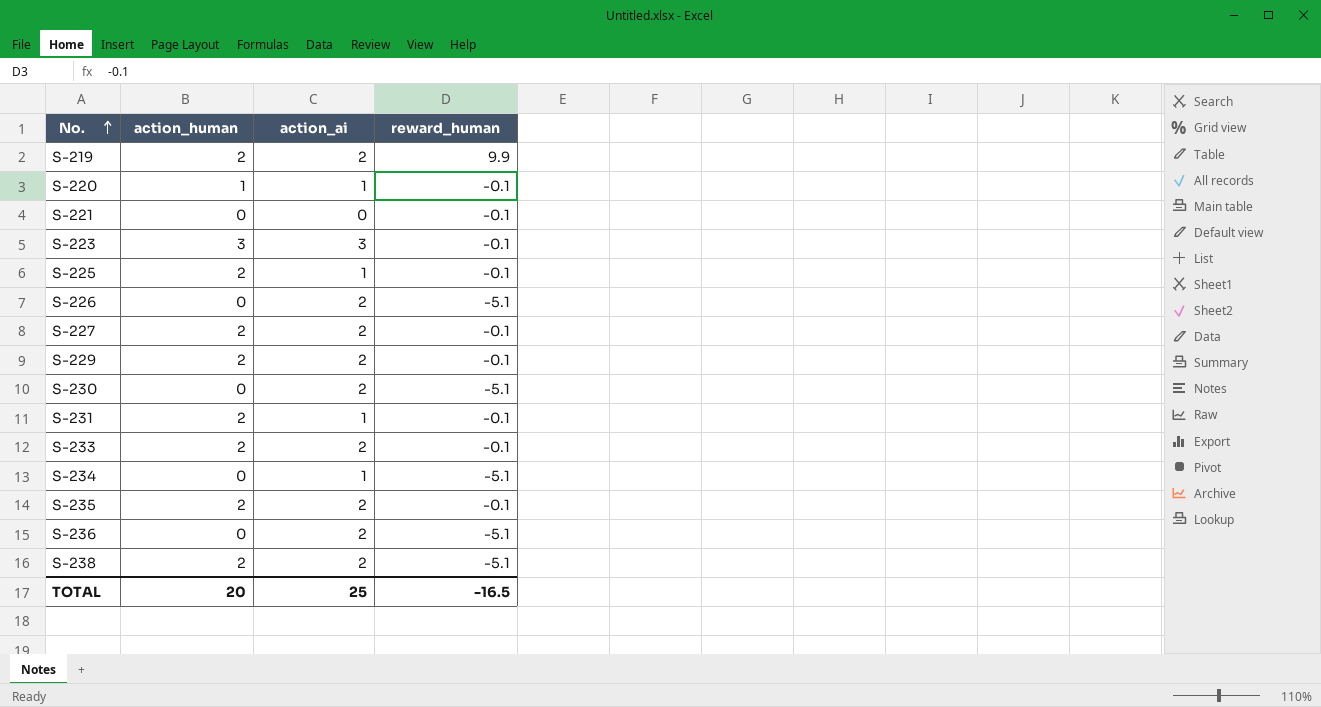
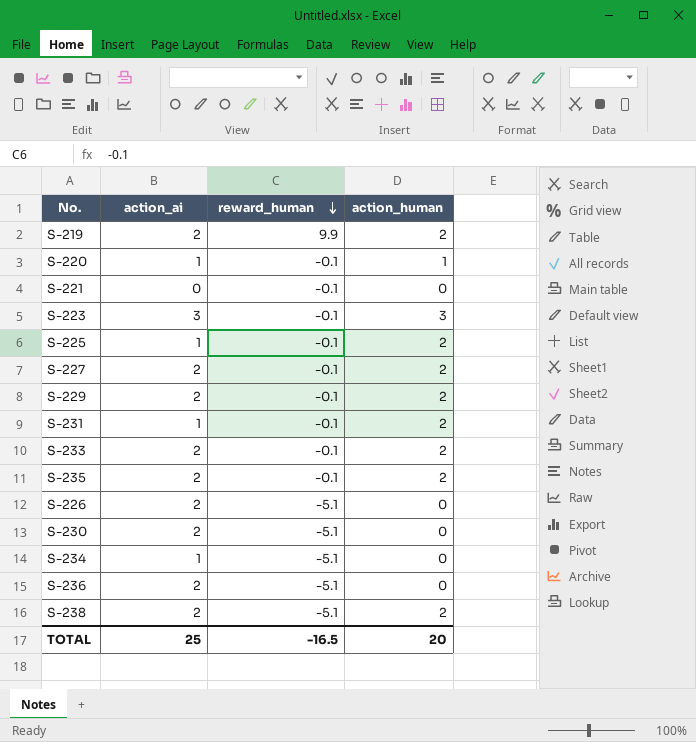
row order: No. ascending -> reward_human descending
column action_human | position: 2 -> 4

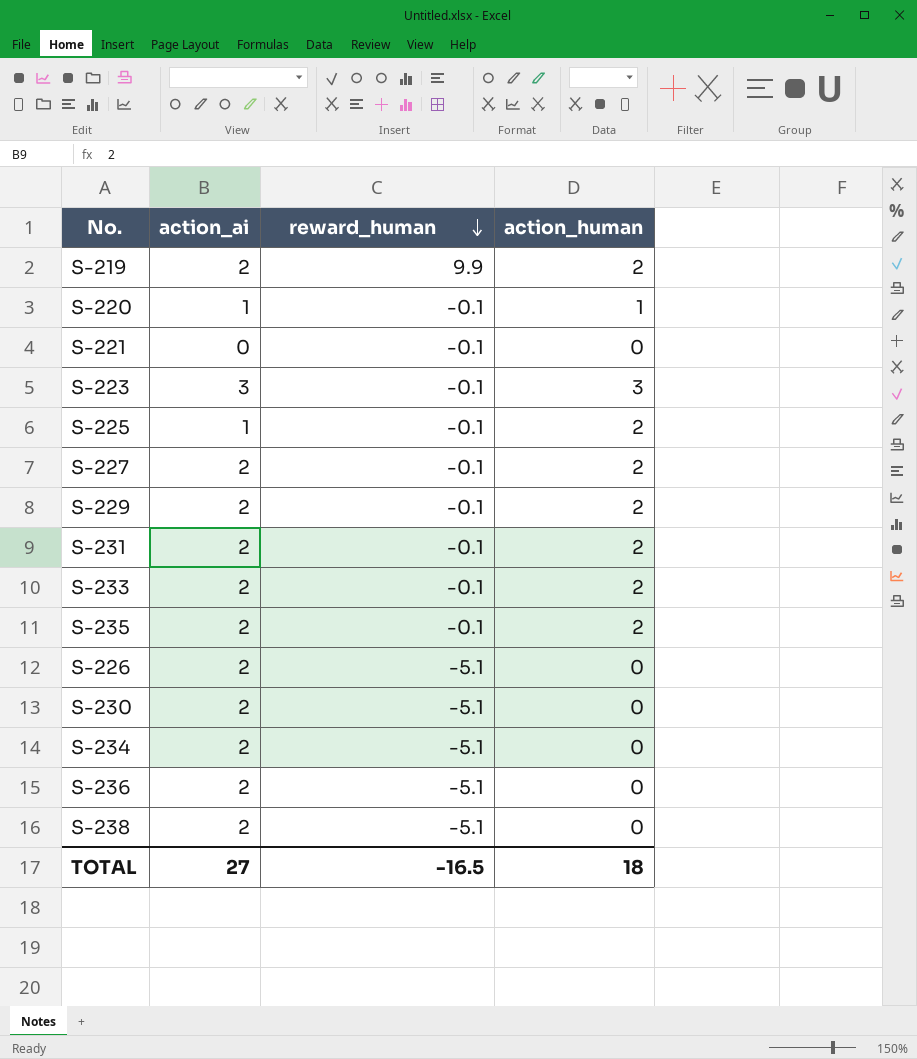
S-231 | action_ai: 1 -> 2
S-234 | action_ai: 1 -> 2
S-238 | action_human: 2 -> 0
TOTAL | action_ai: 25 -> 27
TOTAL | action_human: 20 -> 18

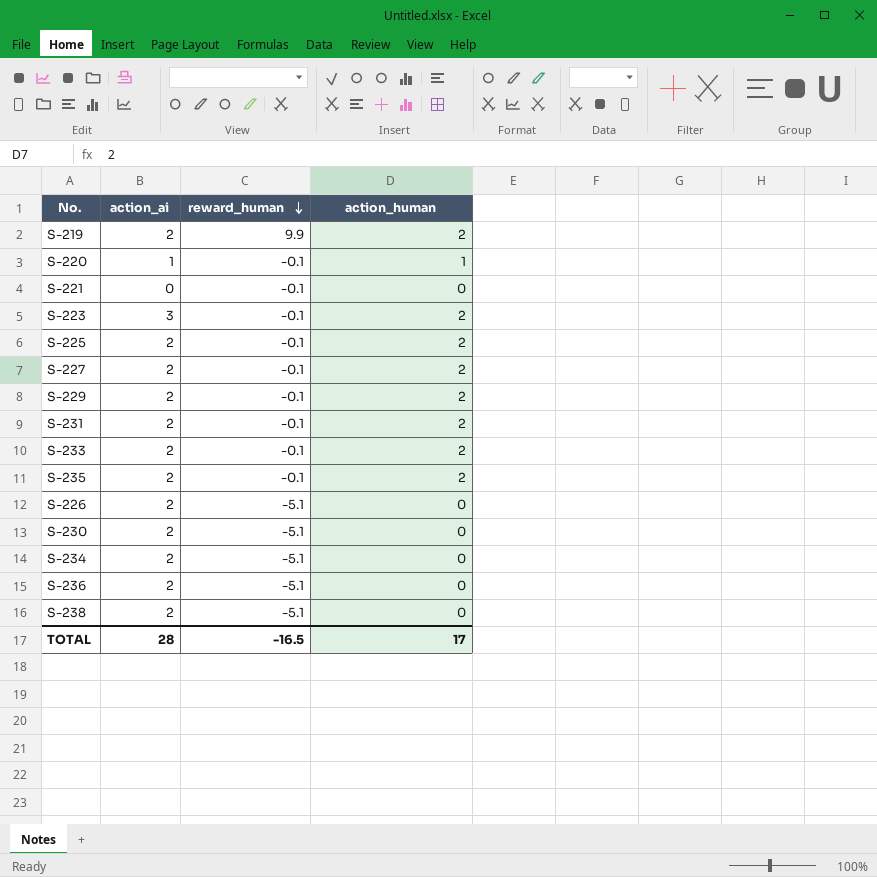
S-223 | action_human: 3 -> 2
S-225 | action_ai: 1 -> 2
TOTAL | action_ai: 27 -> 28
TOTAL | action_human: 18 -> 17

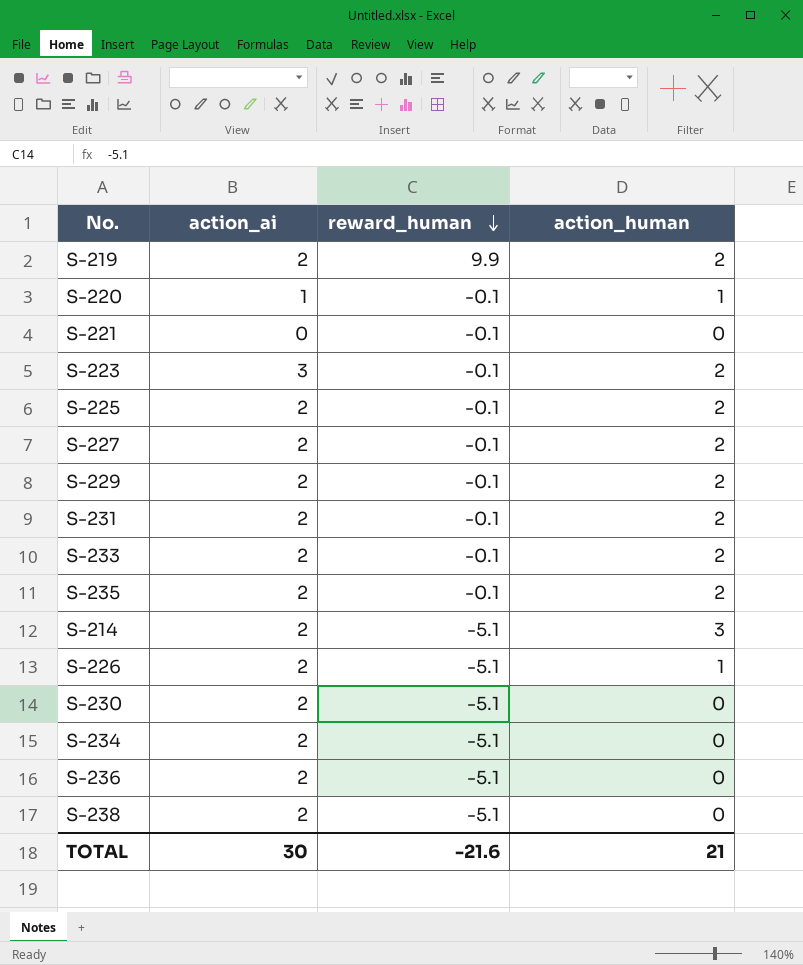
row S-214: none -> 2 | -5.1 | 3
S-226 | action_human: 0 -> 1
TOTAL | action_ai: 28 -> 30
TOTAL | reward_human: -16.5 -> -21.6
TOTAL | action_human: 17 -> 21

